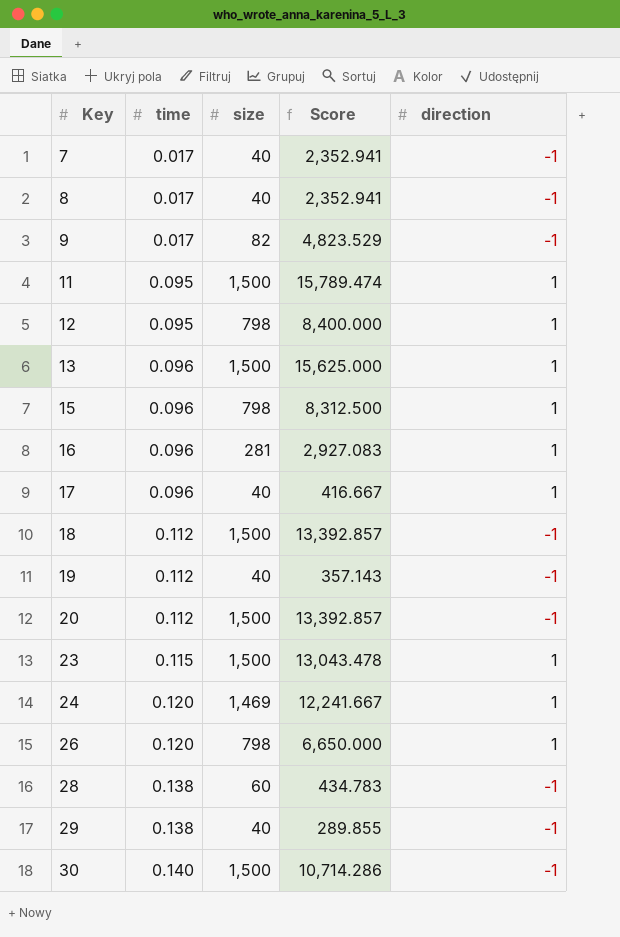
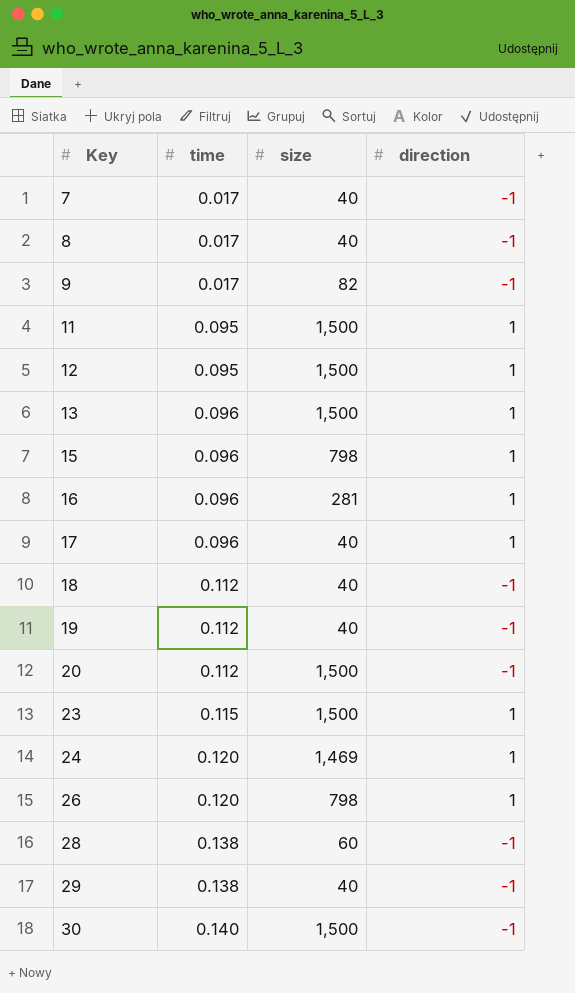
column Score | formula: [size] / [time] -> none
12 | size: 798 -> 1,500
18 | size: 1,500 -> 40

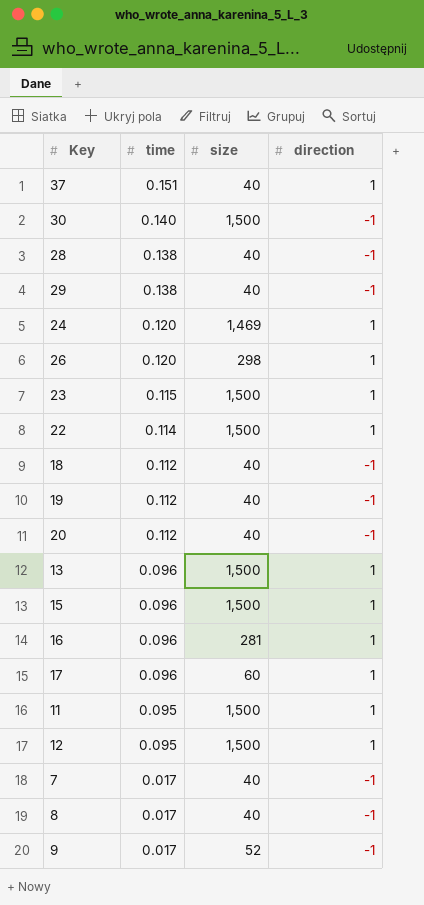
row order: Key ascending -> time descending
row 37: none -> 0.151 | 40 | 1
28 | size: 60 -> 40
26 | size: 798 -> 298
row 22: none -> 0.114 | 1,500 | 1
20 | size: 1,500 -> 40
15 | size: 798 -> 1,500
17 | size: 40 -> 60
9 | size: 82 -> 52

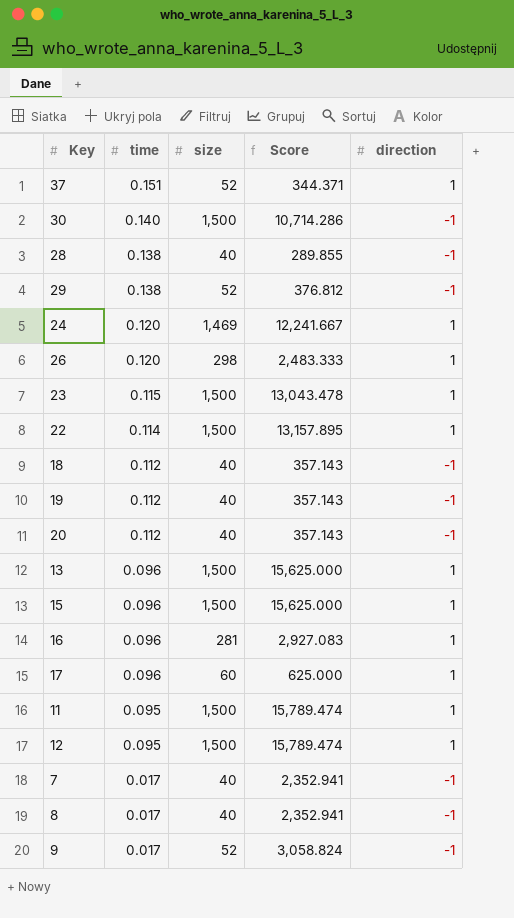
column Score | formula: none -> [size] / [time]
37 | size: 40 -> 52
29 | size: 40 -> 52

